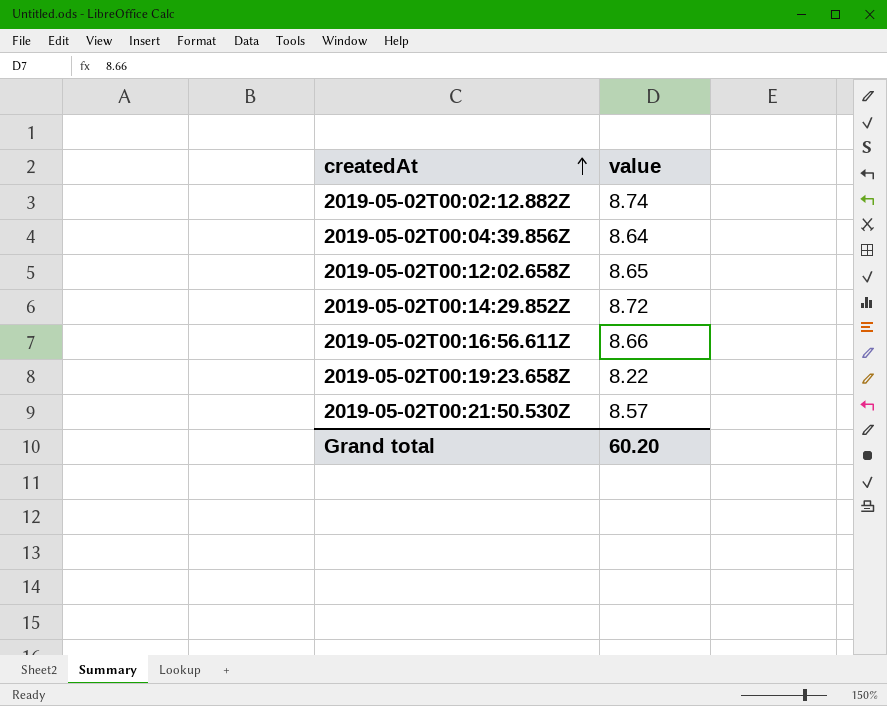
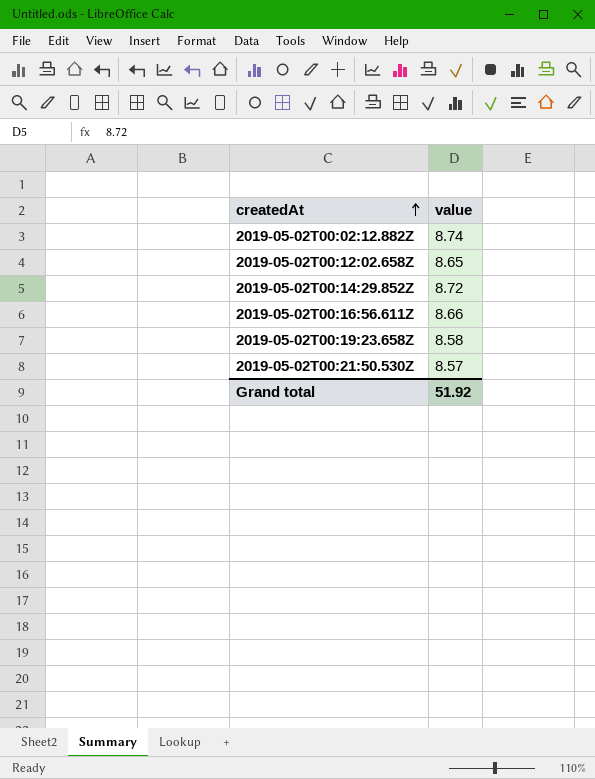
row 2019-05-02T00:04:39.856Z: 8.64 -> none
2019-05-02T00:19:23.658Z | value: 8.22 -> 8.58
Grand total | value: 60.20 -> 51.92

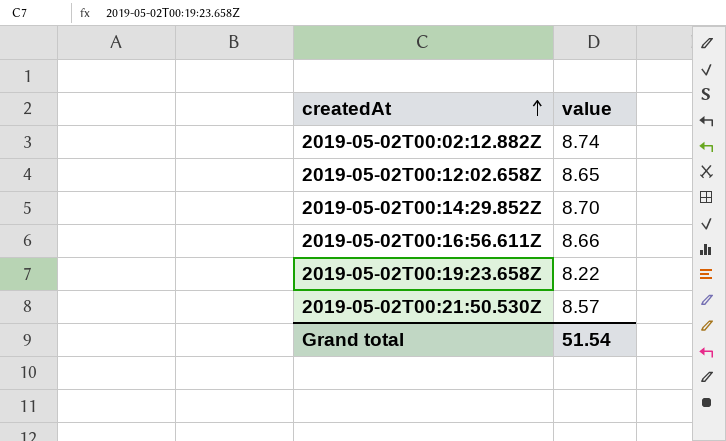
2019-05-02T00:14:29.852Z | value: 8.72 -> 8.70
2019-05-02T00:19:23.658Z | value: 8.58 -> 8.22
Grand total | value: 51.92 -> 51.54

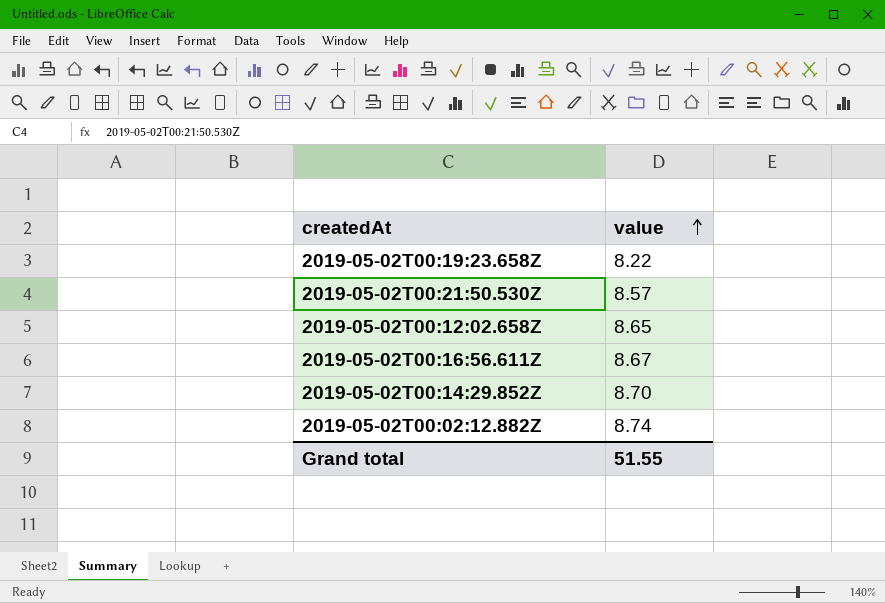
row order: createdAt ascending -> value ascending
2019-05-02T00:16:56.611Z | value: 8.66 -> 8.67
Grand total | value: 51.54 -> 51.55

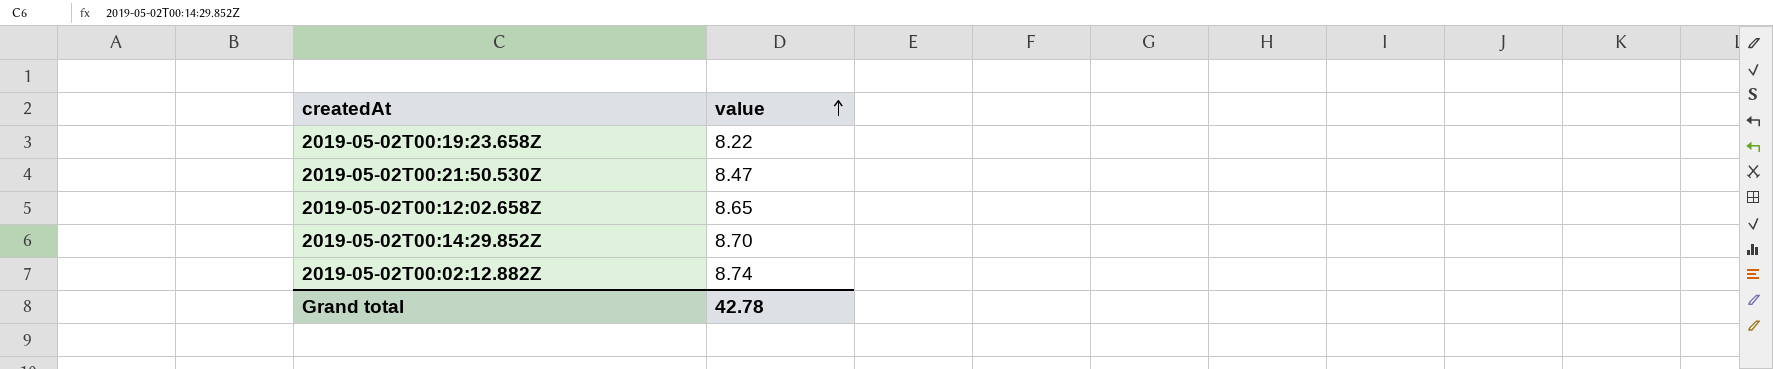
row 2019-05-02T00:16:56.611Z: 8.67 -> none
2019-05-02T00:21:50.530Z | value: 8.57 -> 8.47
Grand total | value: 51.55 -> 42.78

